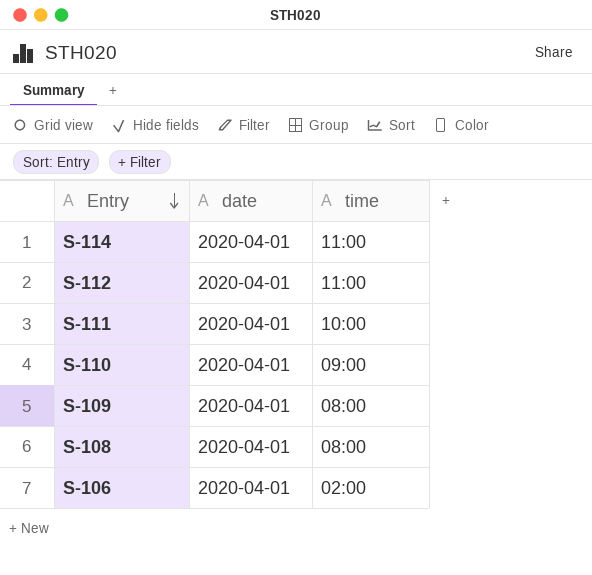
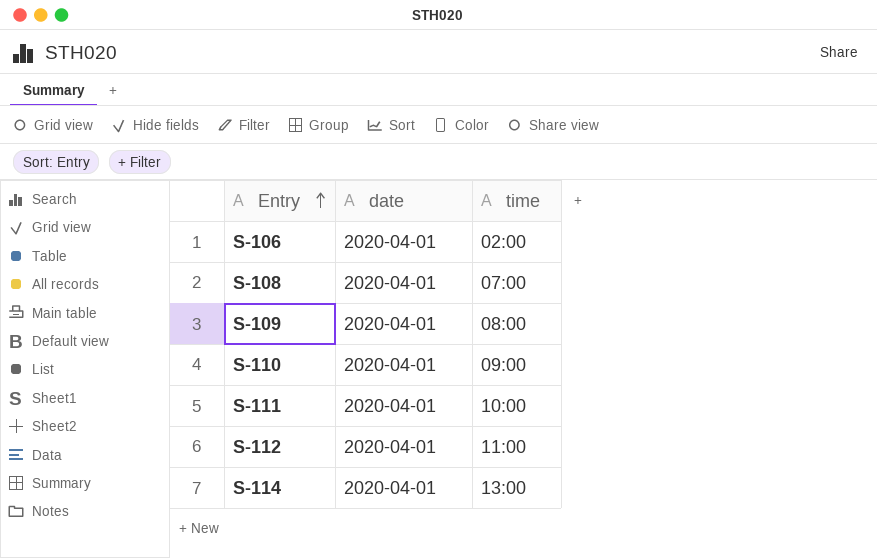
row order: Entry descending -> Entry ascending
S-108 | time: 08:00 -> 07:00
S-114 | time: 11:00 -> 13:00

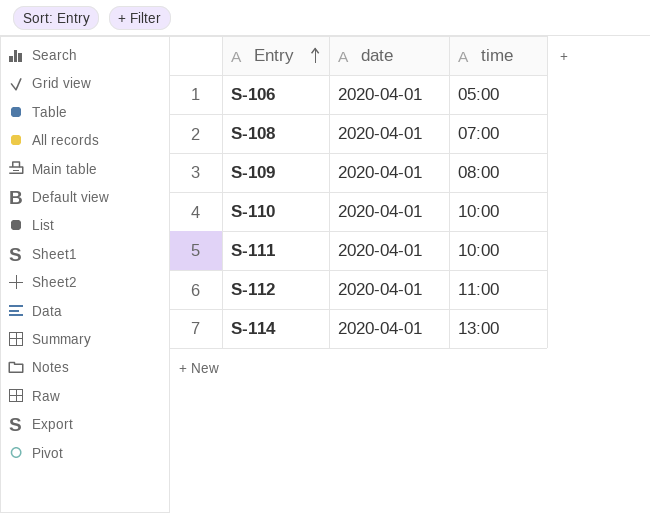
S-106 | time: 02:00 -> 05:00
S-110 | time: 09:00 -> 10:00

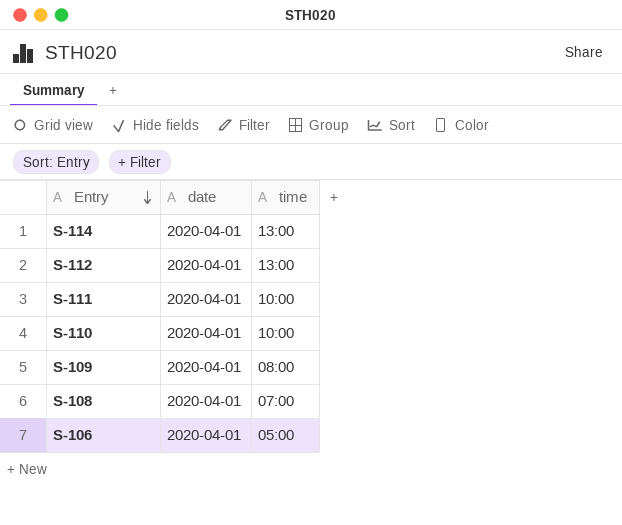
row order: Entry ascending -> Entry descending
S-112 | time: 11:00 -> 13:00

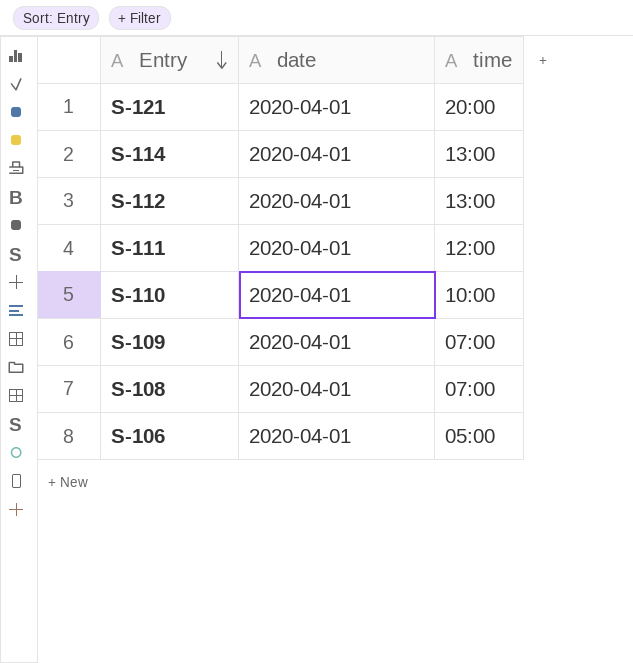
row S-121: none -> 2020-04-01 | 20:00
S-111 | time: 10:00 -> 12:00
S-109 | time: 08:00 -> 07:00

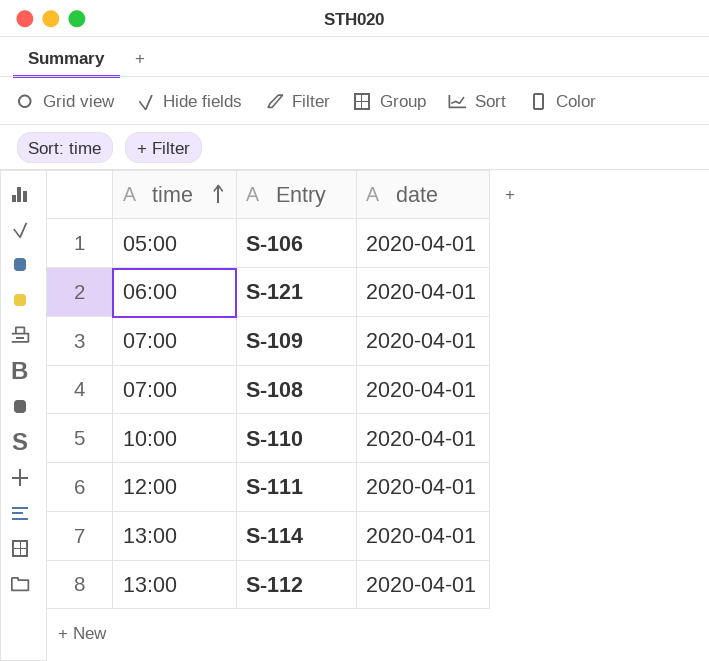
row order: Entry descending -> time ascending
column time | position: 3 -> 1
S-121 | time: 20:00 -> 06:00

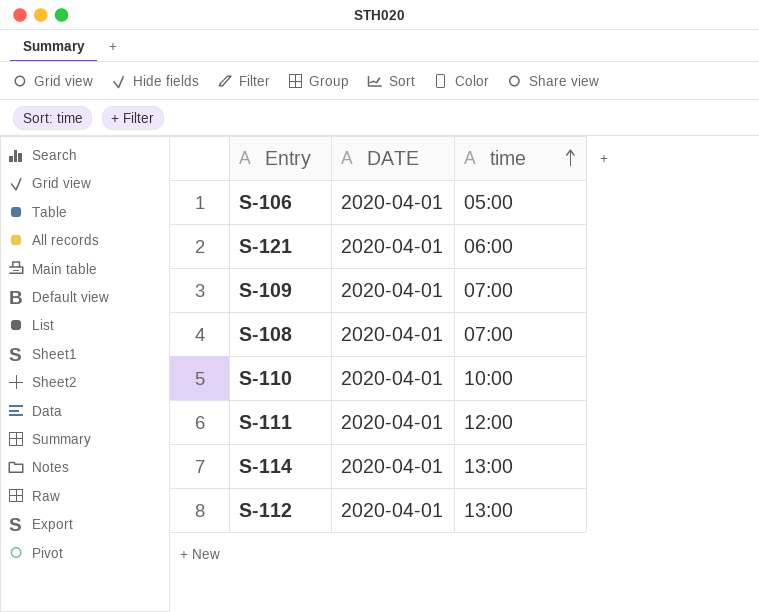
column name: date -> DATE
column time | position: 1 -> 3

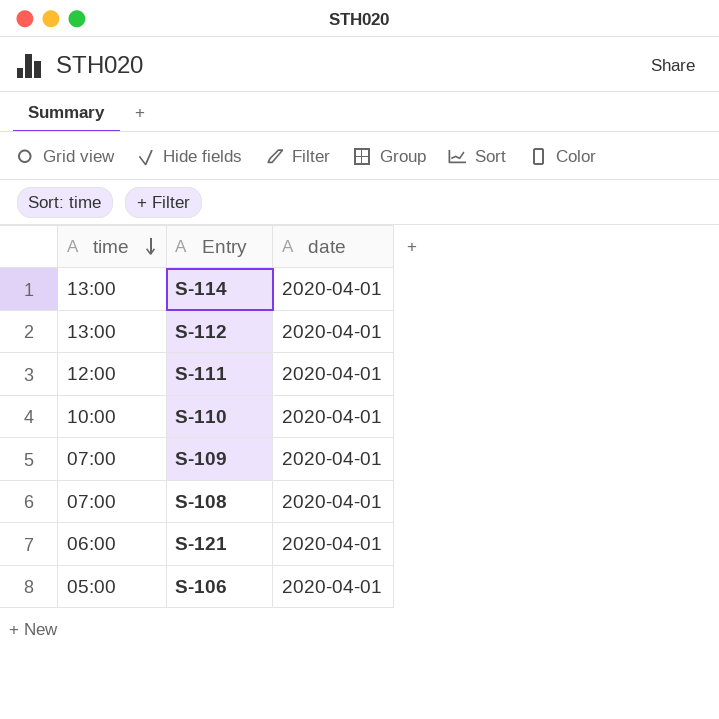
row order: time ascending -> time descending
column time | position: 3 -> 1
column name: DATE -> date

